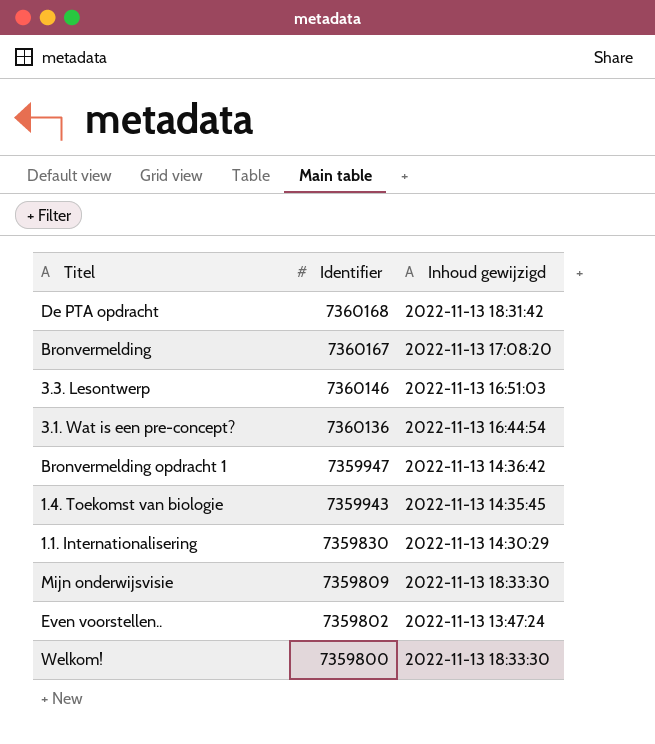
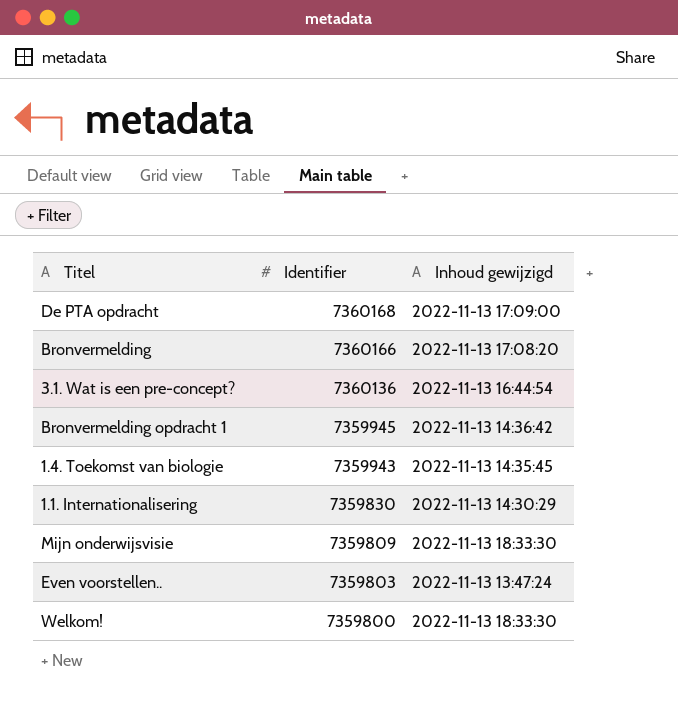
row 3.3. Lesontwerp: 7360146 | 2022-11-13 16:51:03 -> none
De PTA opdracht | Inhoud gewijzigd: 2022-11-13 18:31:42 -> 2022-11-13 17:09:00
Bronvermelding | Identifier: 7360167 -> 7360166
Bronvermelding opdracht 1 | Identifier: 7359947 -> 7359945
Even voorstellen.. | Identifier: 7359802 -> 7359803

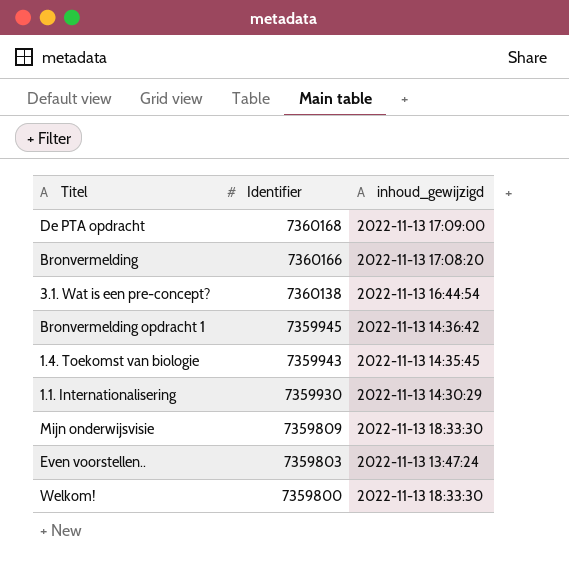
column name: Inhoud gewijzigd -> inhoud_gewijzigd
3.1. Wat is een pre-concept? | Identifier: 7360136 -> 7360138
1.1. Internationalisering | Identifier: 7359830 -> 7359930

